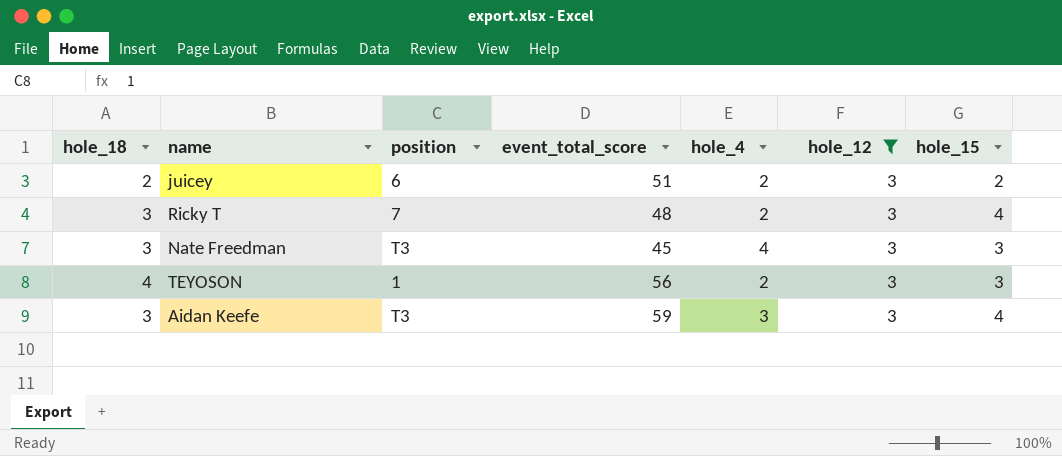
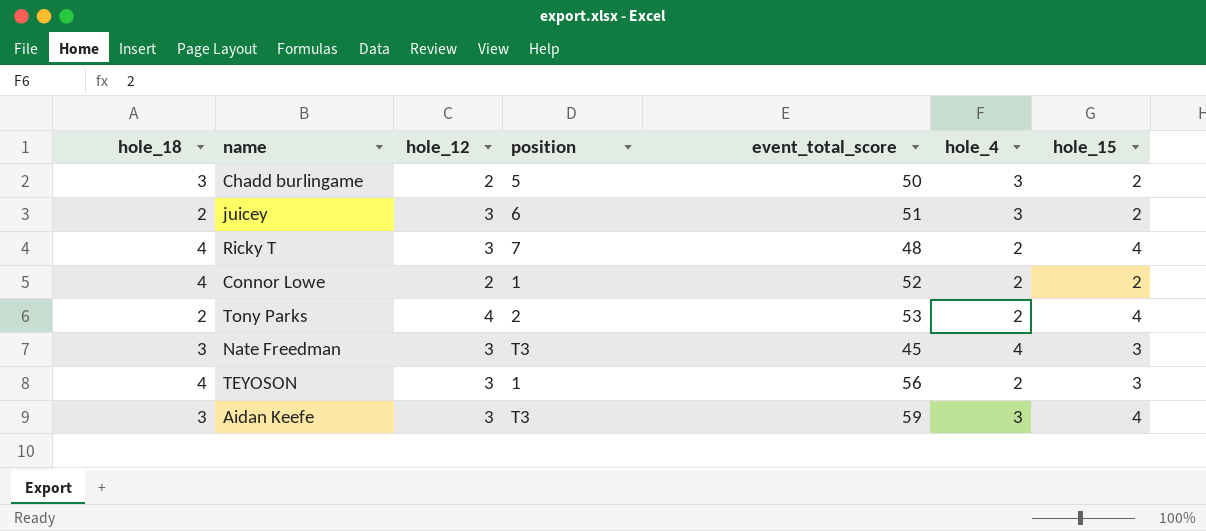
filter: hole_12 = 3 -> none
column hole_12 | position: 6 -> 3
juicey | hole_4: 2 -> 3
Ricky T | hole_18: 3 -> 4

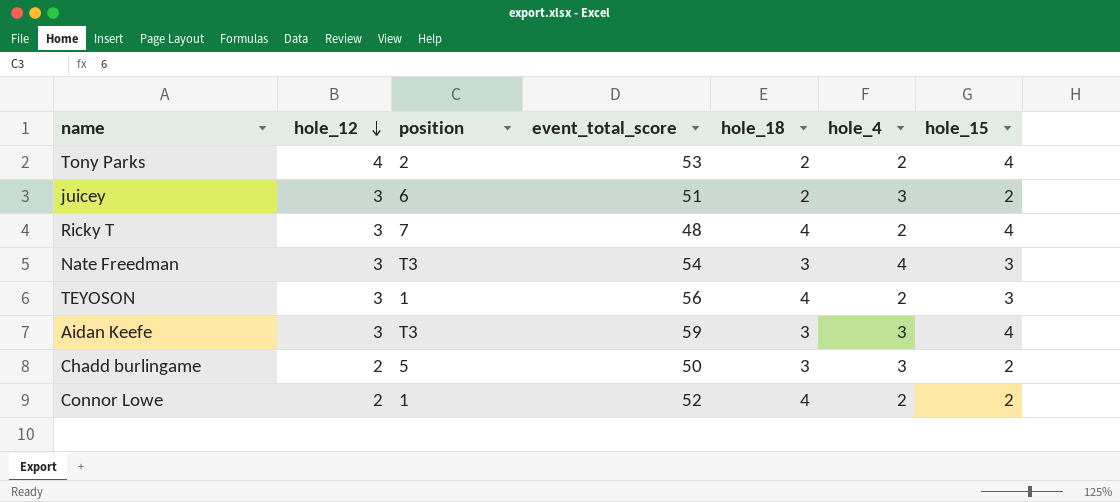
row order: none -> hole_12 descending
column hole_18 | position: 1 -> 5
Nate Freedman | event_total_score: 45 -> 54

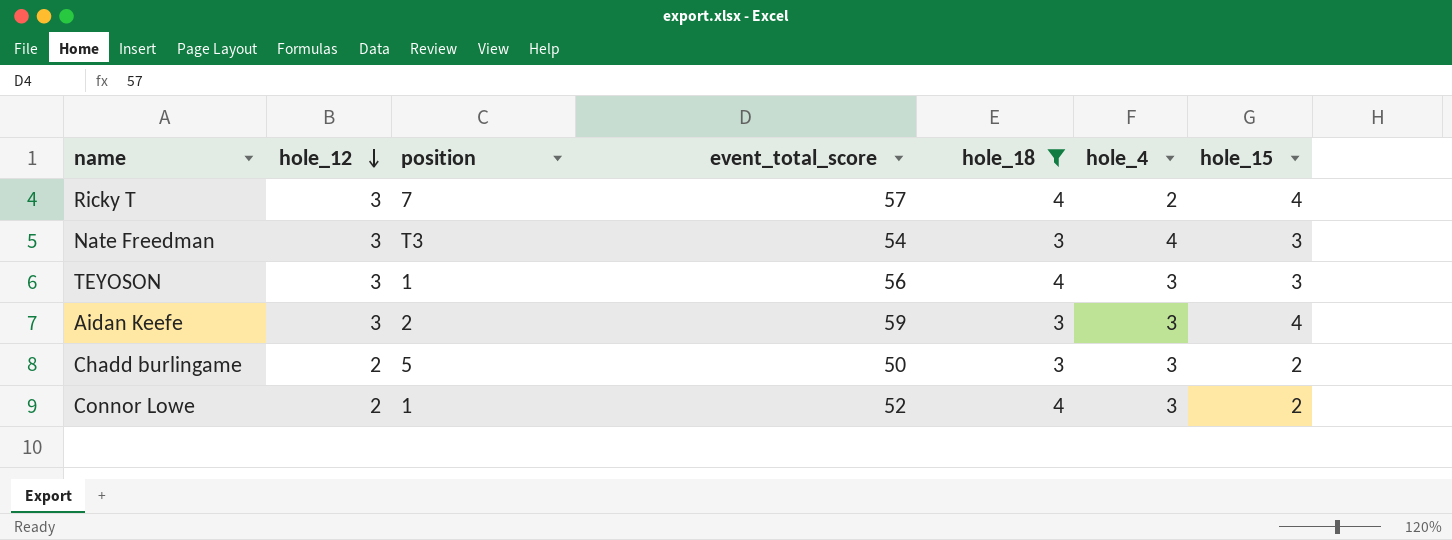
filter: none -> hole_18 != 2
Ricky T | event_total_score: 48 -> 57
TEYOSON | hole_4: 2 -> 3
Aidan Keefe | position: T3 -> 2
Connor Lowe | hole_4: 2 -> 3

